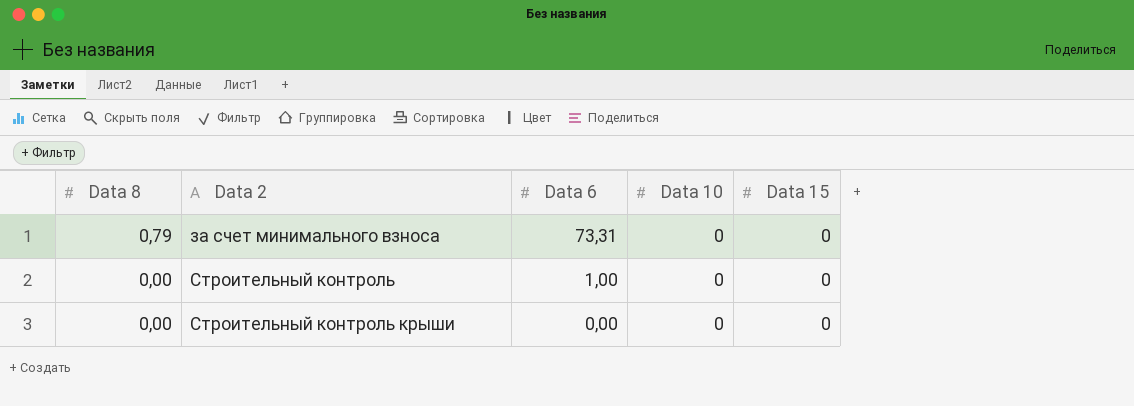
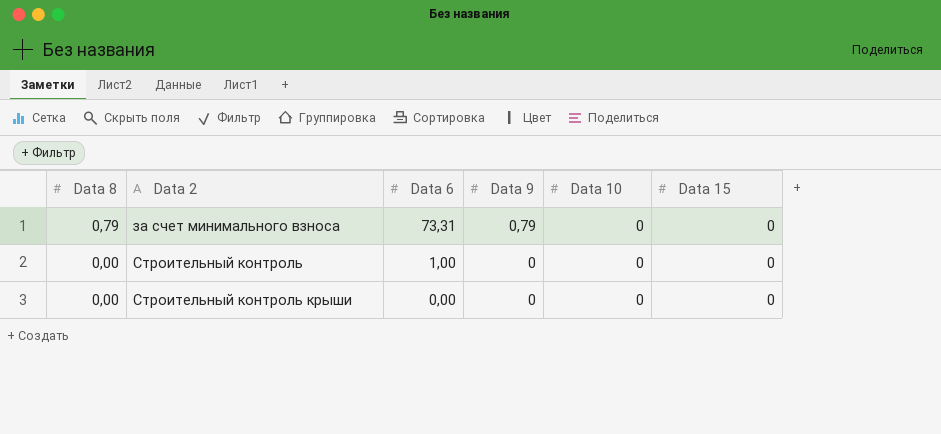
column Data 9 | position: none -> 4

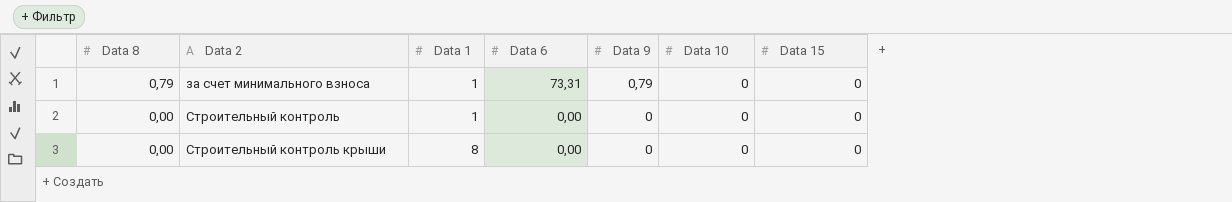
column Data 1 | position: none -> 3
Строительный контроль | Data 6: 1,00 -> 0,00

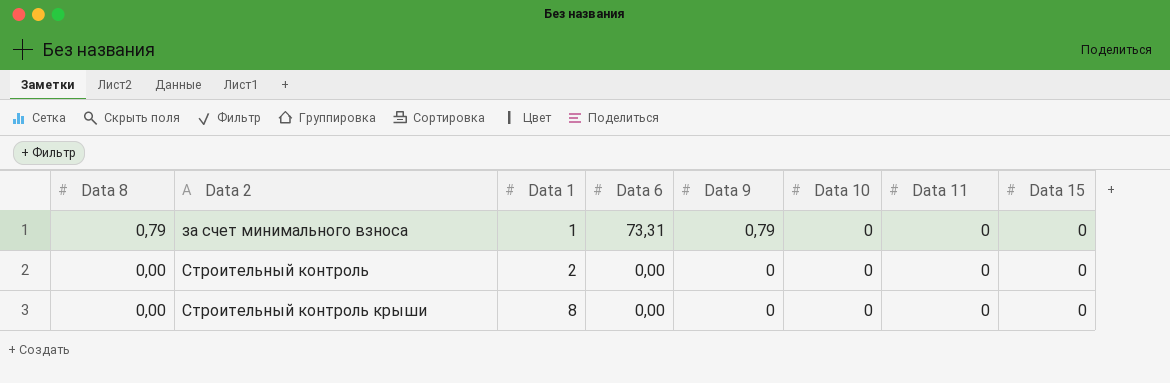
column Data 11 | position: none -> 7
Строительный контроль | Data 1: 1 -> 2

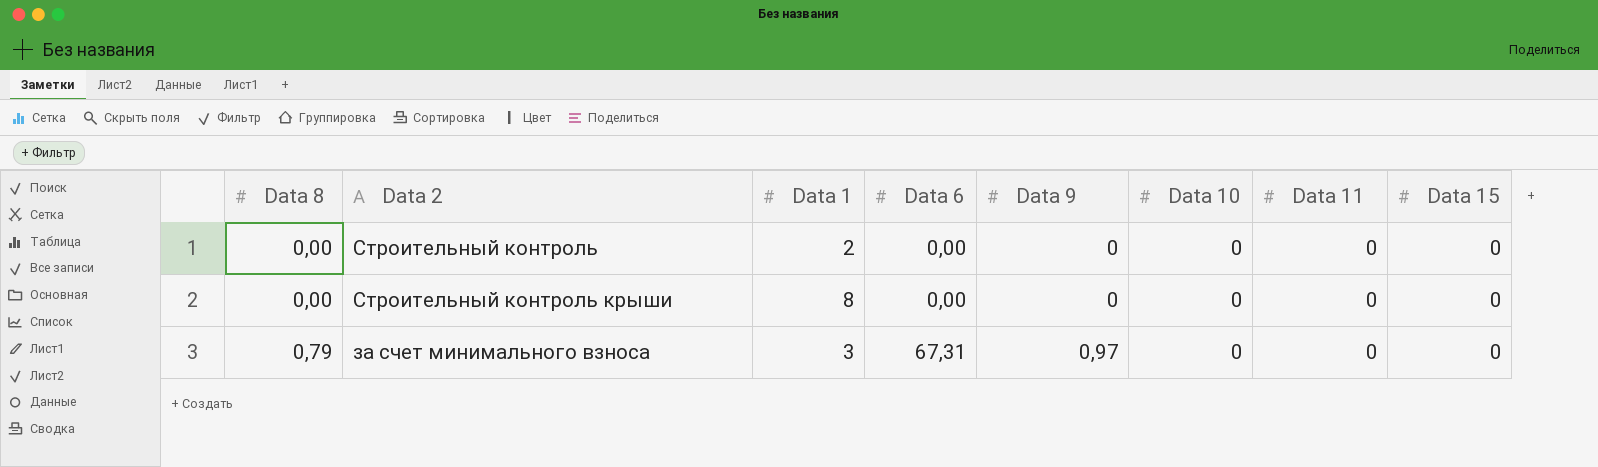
row order: Data 8 descending -> Data 8 ascending
за счет минимального взноса | Data 1: 1 -> 3
за счет минимального взноса | Data 6: 73,31 -> 67,31
за счет минимального взноса | Data 9: 0,79 -> 0,97

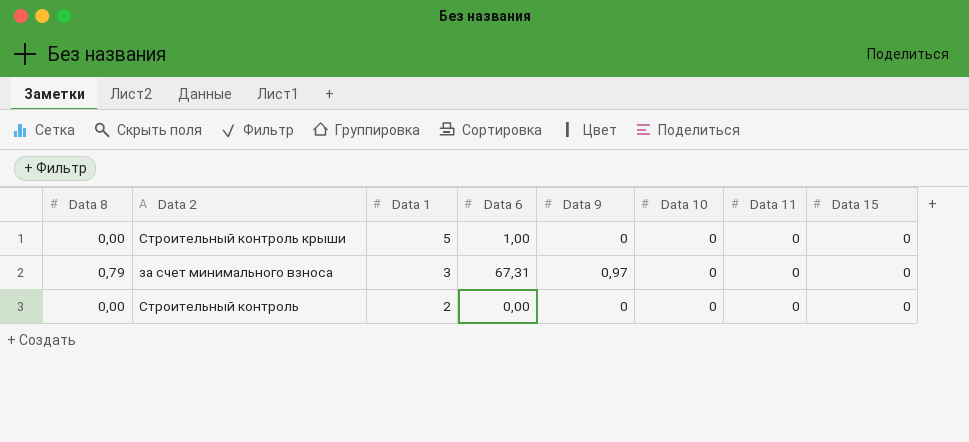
row order: Data 8 ascending -> Data 1 descending
Строительный контроль крыши | Data 1: 8 -> 5
Строительный контроль крыши | Data 6: 0,00 -> 1,00

